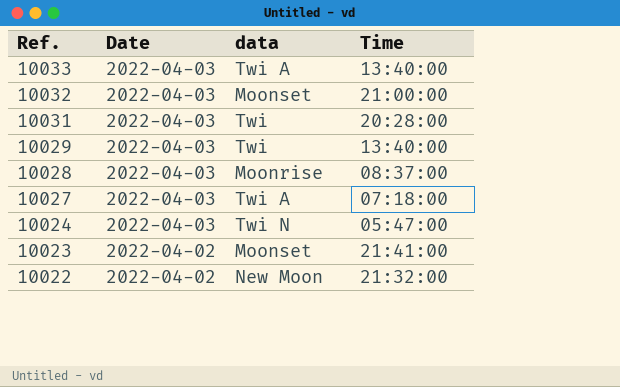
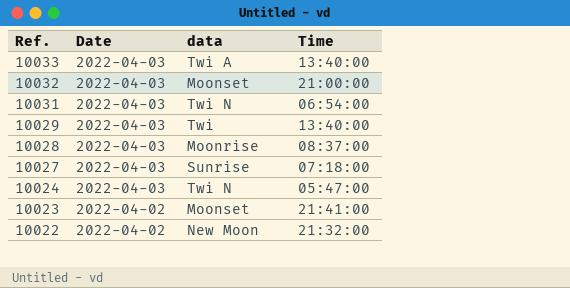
10031 | data: Twi -> Twi N
10031 | Time: 20:28:00 -> 06:54:00
10027 | data: Twi A -> Sunrise

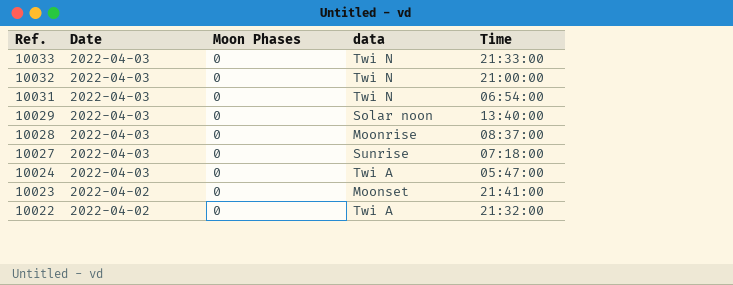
column Moon Phases | position: none -> 3
10033 | data: Twi A -> Twi N
10033 | Time: 13:40:00 -> 21:33:00
10032 | data: Moonset -> Twi N
10029 | data: Twi -> Solar noon
10024 | data: Twi N -> Twi A
10022 | data: New Moon -> Twi A

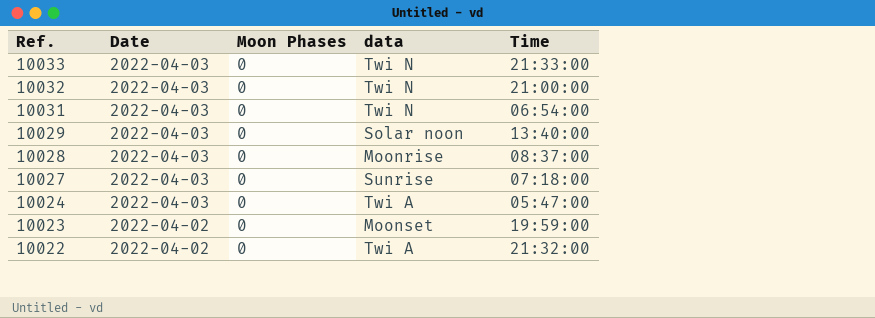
10023 | Time: 21:41:00 -> 19:59:00

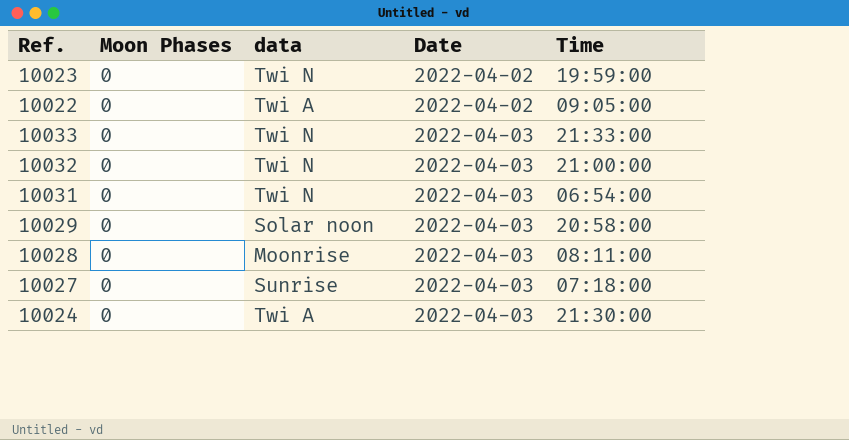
row order: Ref. descending -> Date ascending
column Date | position: 2 -> 4
10023 | data: Moonset -> Twi N
10022 | Time: 21:32:00 -> 09:05:00
10029 | Time: 13:40:00 -> 20:58:00
10028 | Time: 08:37:00 -> 08:11:00
10024 | Time: 05:47:00 -> 21:30:00

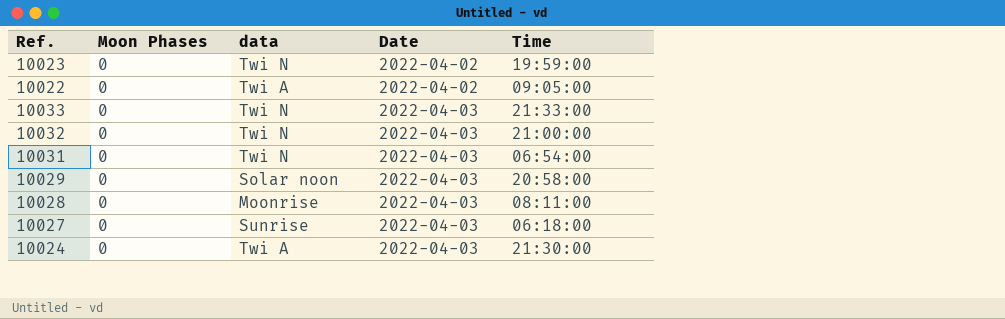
10027 | Time: 07:18:00 -> 06:18:00

